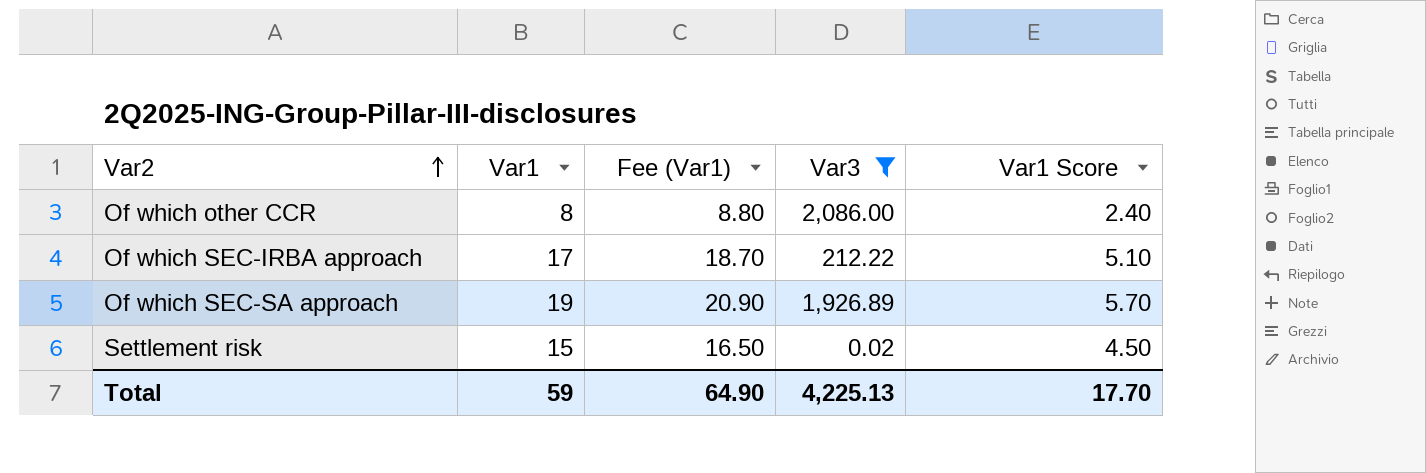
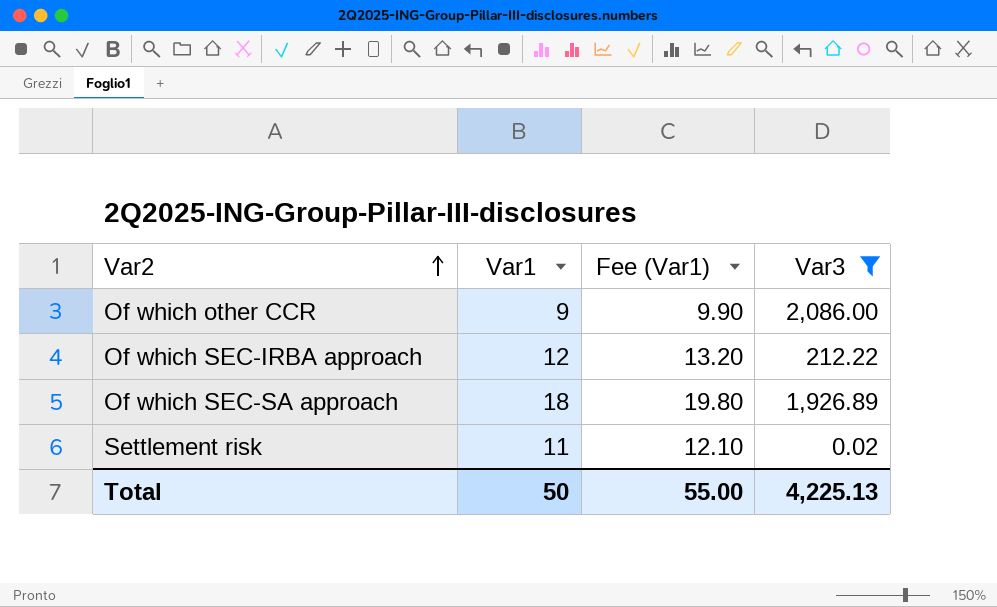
column Var1 Score | formula: [Var1] * 0.3 -> none
Of which other CCR | Var1: 8 -> 9
Of which other CCR | Fee (Var1): 8.80 -> 9.90
Of which SEC-IRBA approach | Var1: 17 -> 12
Of which SEC-IRBA approach | Fee (Var1): 18.70 -> 13.20
Of which SEC-SA approach | Var1: 19 -> 18
Of which SEC-SA approach | Fee (Var1): 20.90 -> 19.80
Settlement risk | Var1: 15 -> 11
Settlement risk | Fee (Var1): 16.50 -> 12.10
Total | Var1: 59 -> 50
Total | Fee (Var1): 64.90 -> 55.00

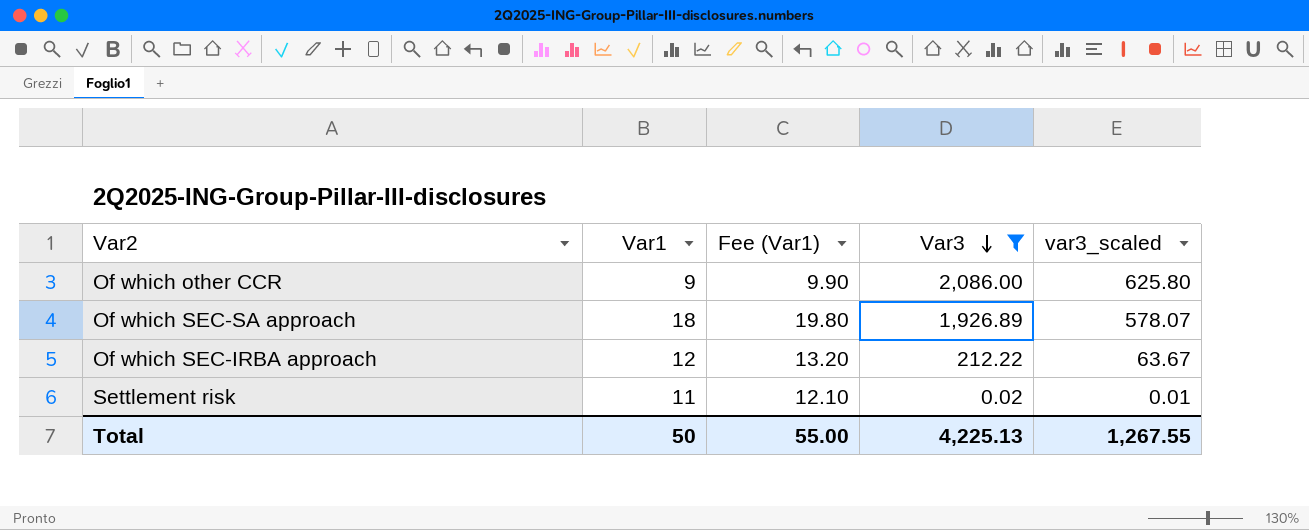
row order: Var2 ascending -> Var3 descending
column var3_scaled | formula: none -> [Var3] * 0.3

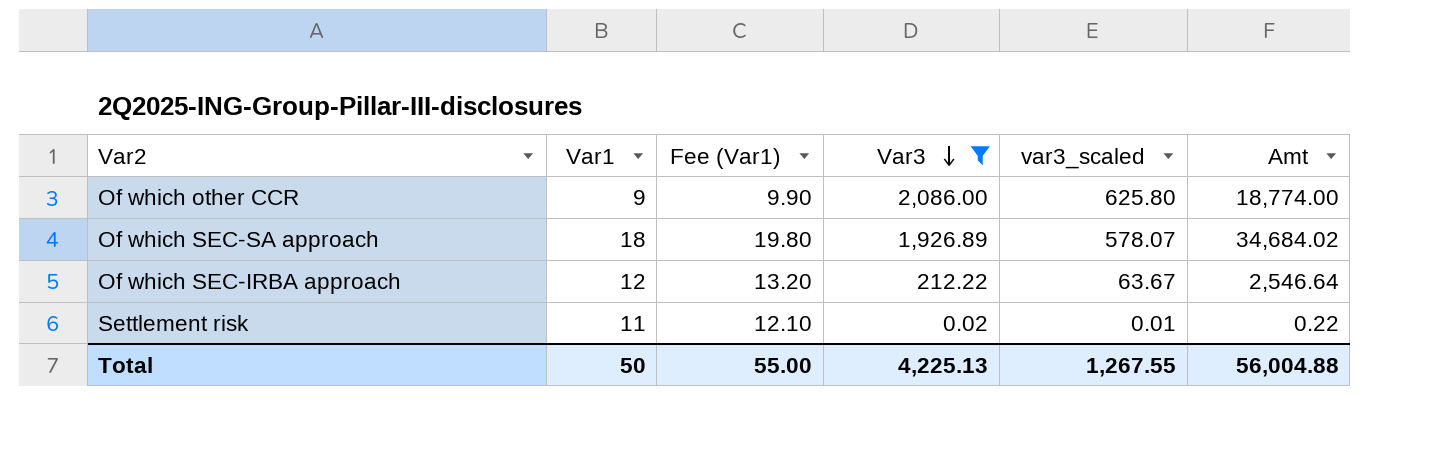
column Amt | formula: none -> [Var1] * [Var3]

